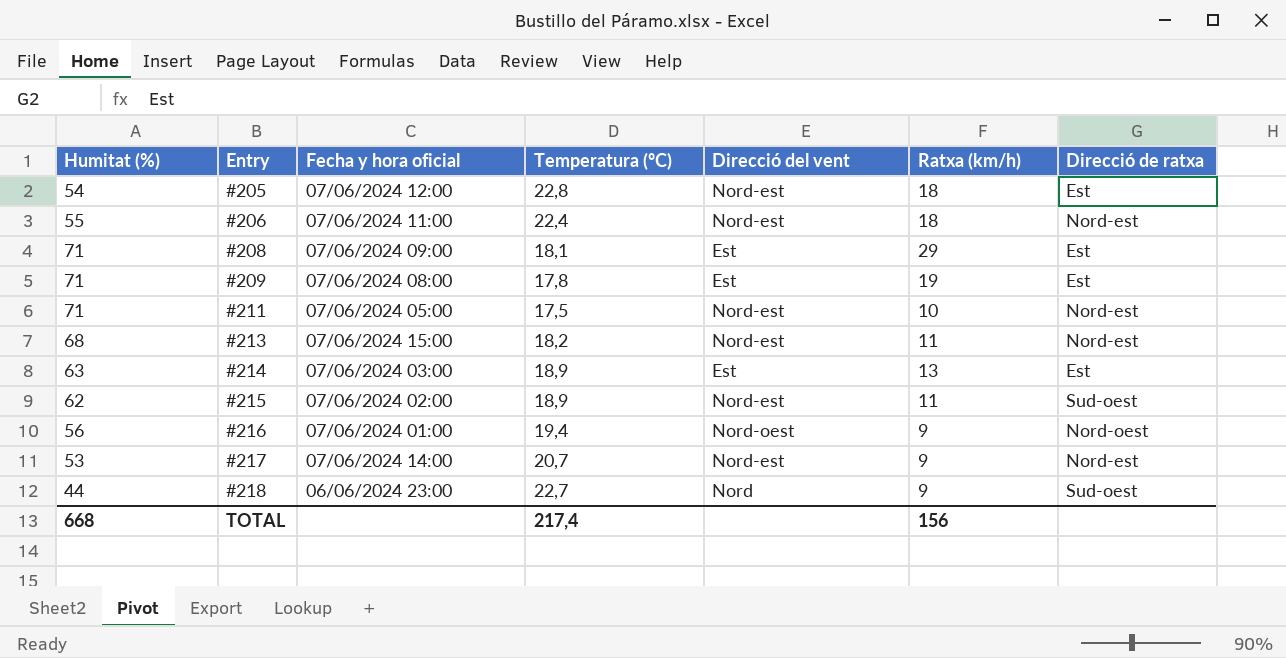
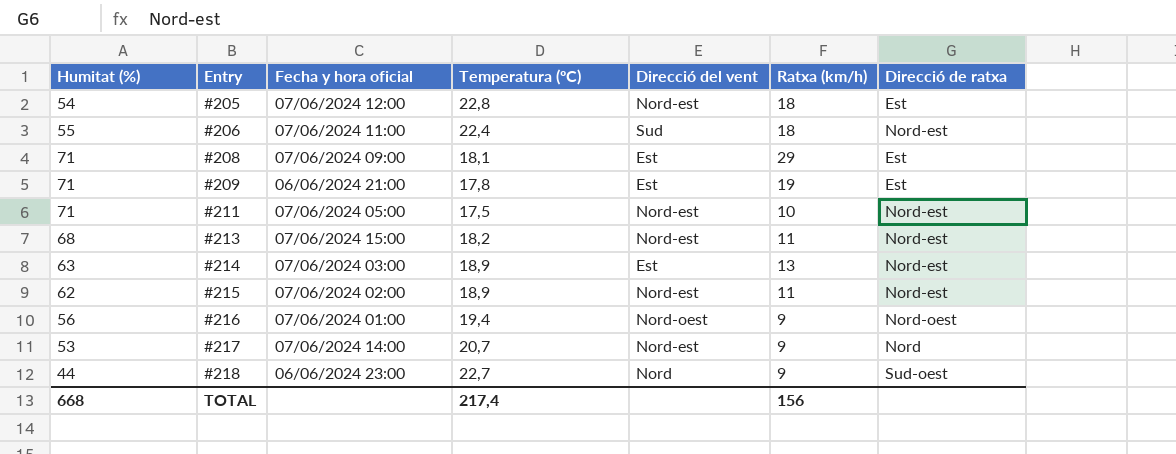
#206 | Direcció del vent: Nord-est -> Sud
#209 | Fecha y hora oficial: 07/06/2024 08:00 -> 06/06/2024 21:00
#214 | Direcció de ratxa: Est -> Nord-est
#215 | Direcció de ratxa: Sud-oest -> Nord-est
#217 | Direcció de ratxa: Nord-est -> Nord

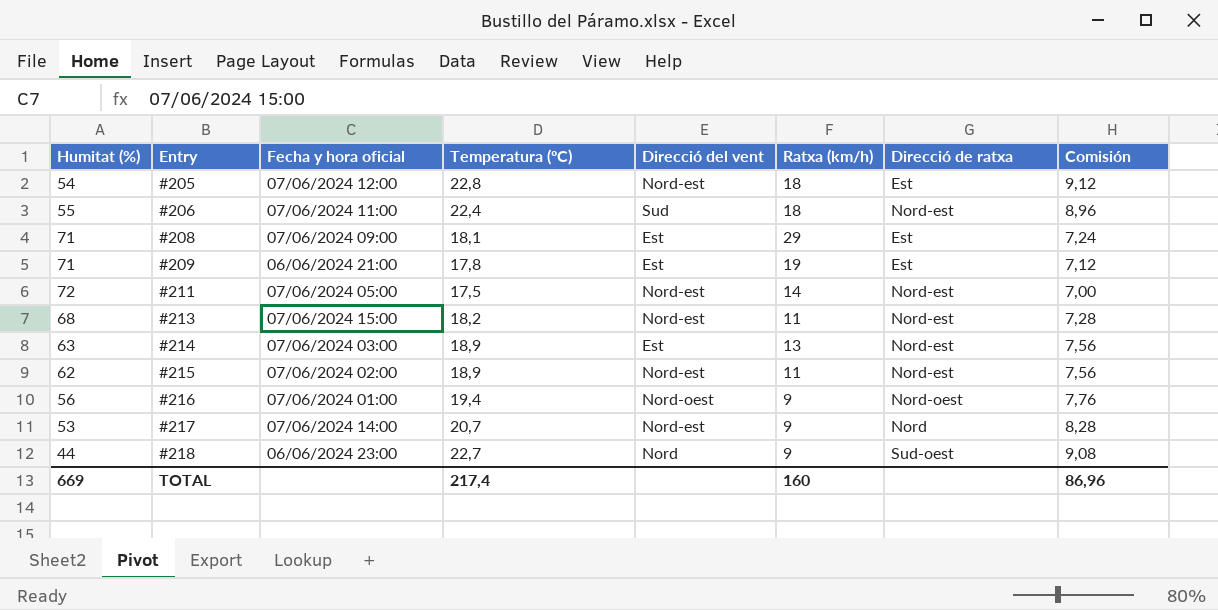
column Comisión | formula: none -> [Temperatura (ºC)] * 0,4
#211 | Humitat (%): 71 -> 72
#211 | Ratxa (km/h): 10 -> 14
TOTAL | Humitat (%): 668 -> 669
TOTAL | Ratxa (km/h): 156 -> 160

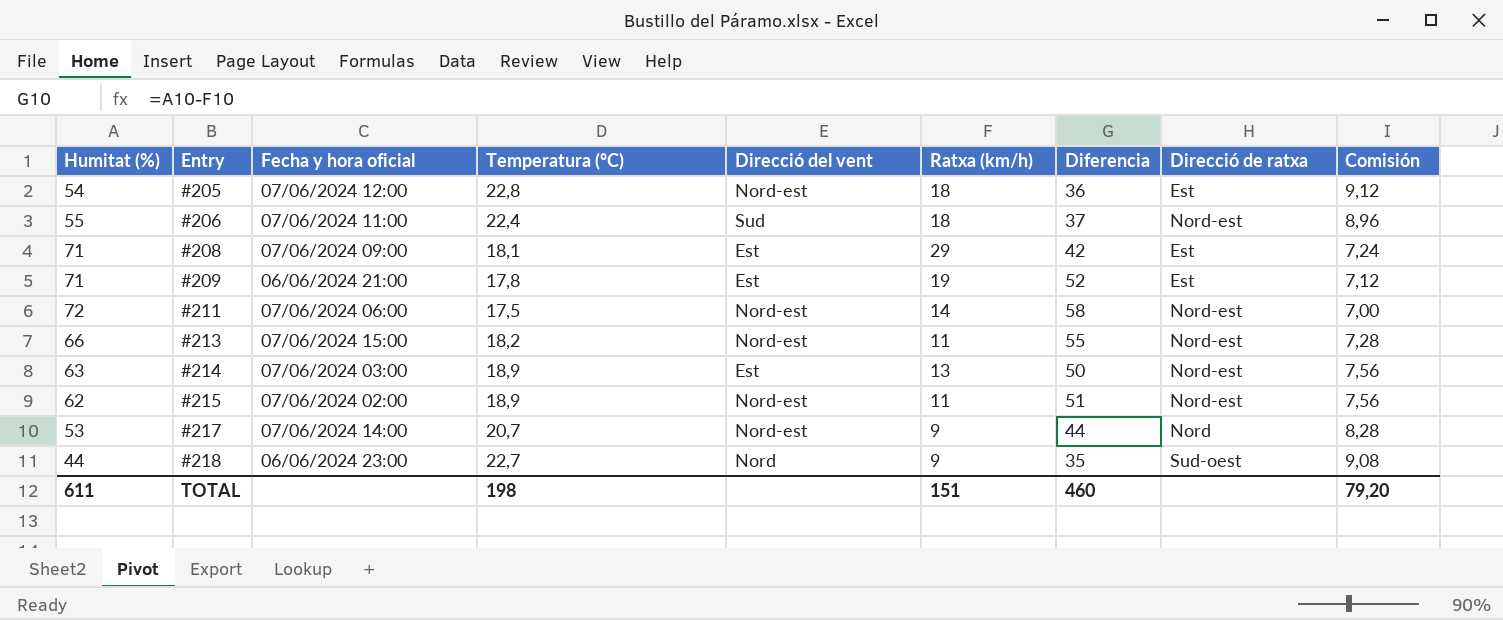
column Diferencia | formula: none -> [Humitat (%)] - [Ratxa (km/h)]
row #216: 56 | 07/06/2024 01:00 | 19,4 | Nord-oest | 9 | Nord-oest | 7,76 -> none
#211 | Fecha y hora oficial: 07/06/2024 05:00 -> 07/06/2024 06:00
#213 | Humitat (%): 68 -> 66
TOTAL | Humitat (%): 669 -> 611
TOTAL | Temperatura (ºC): 217,4 -> 198
TOTAL | Ratxa (km/h): 160 -> 151
TOTAL | Comisión: 86,96 -> 79,20

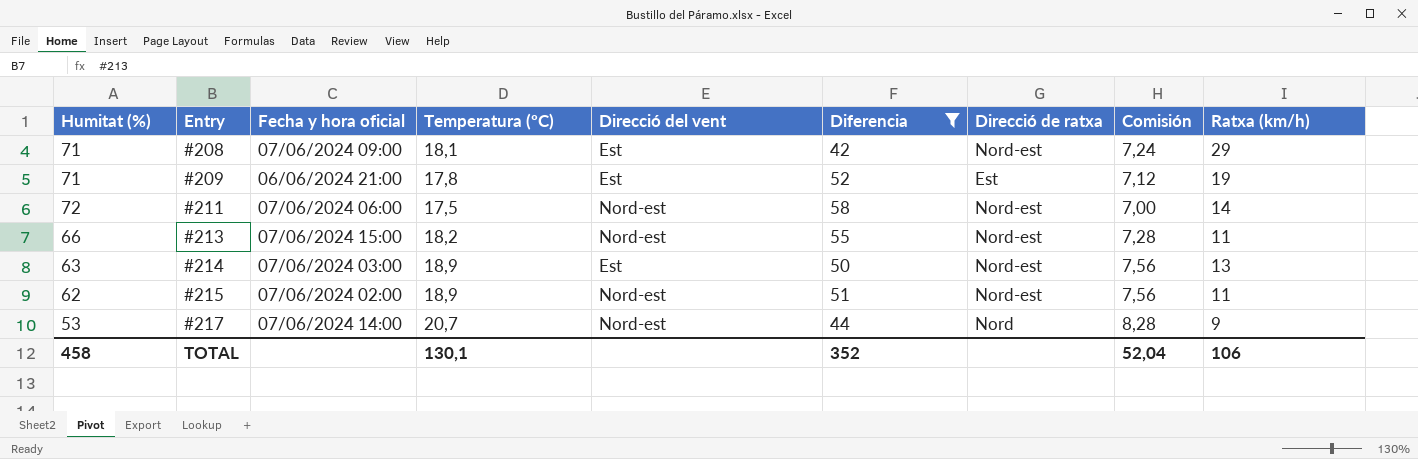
filter: none -> Diferencia >= 42
column Ratxa (km/h) | position: 6 -> 9
#208 | Direcció de ratxa: Est -> Nord-est
TOTAL | Humitat (%): 611 -> 458
TOTAL | Temperatura (ºC): 198 -> 130,1
TOTAL | Diferencia: 460 -> 352
TOTAL | Comisión: 79,20 -> 52,04
TOTAL | Ratxa (km/h): 151 -> 106

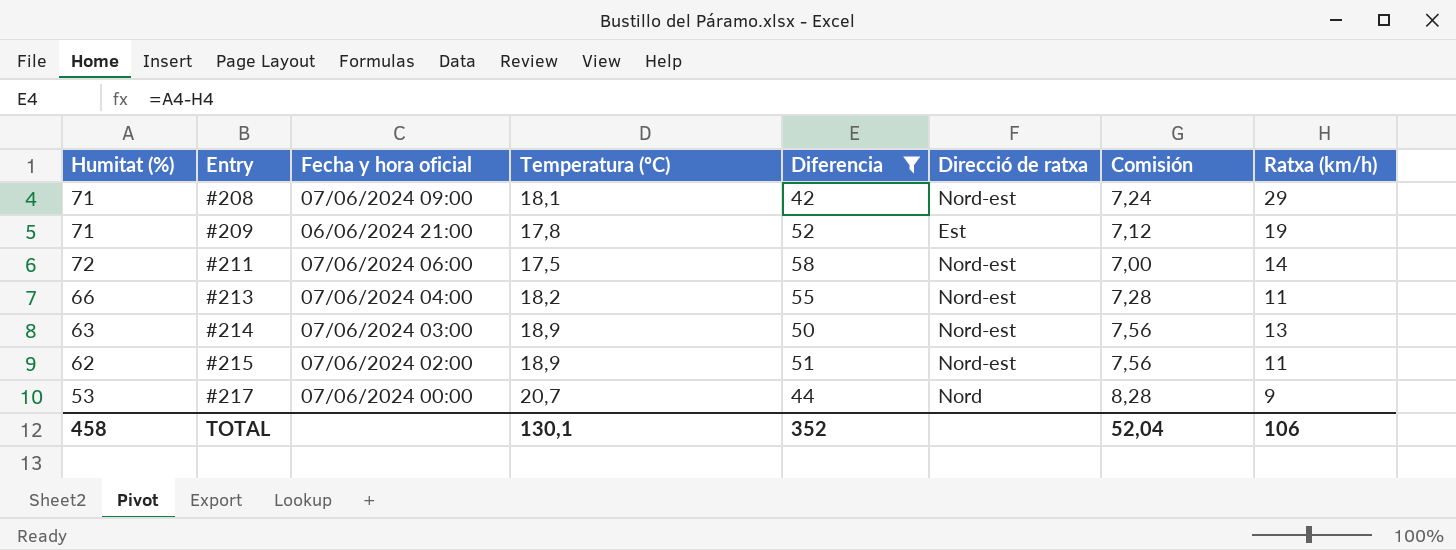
column Direcció del vent | position: 5 -> none
#213 | Fecha y hora oficial: 07/06/2024 15:00 -> 07/06/2024 04:00
#217 | Fecha y hora oficial: 07/06/2024 14:00 -> 07/06/2024 00:00

